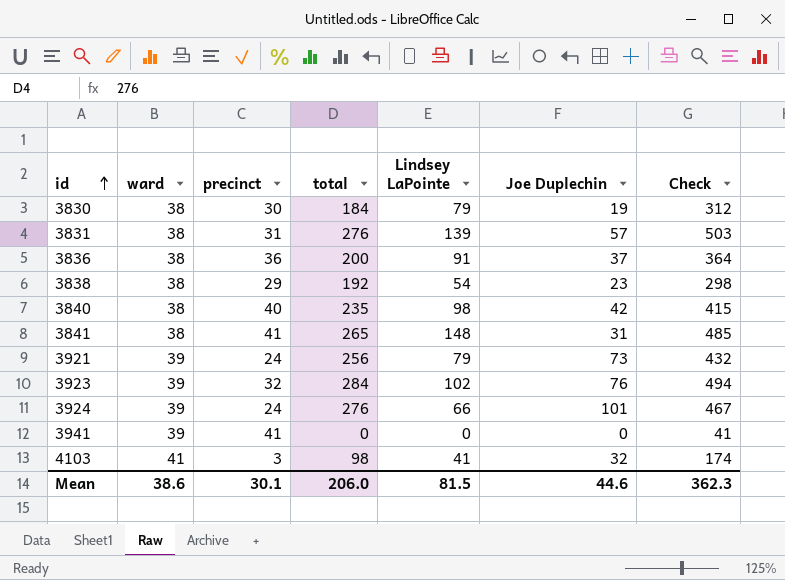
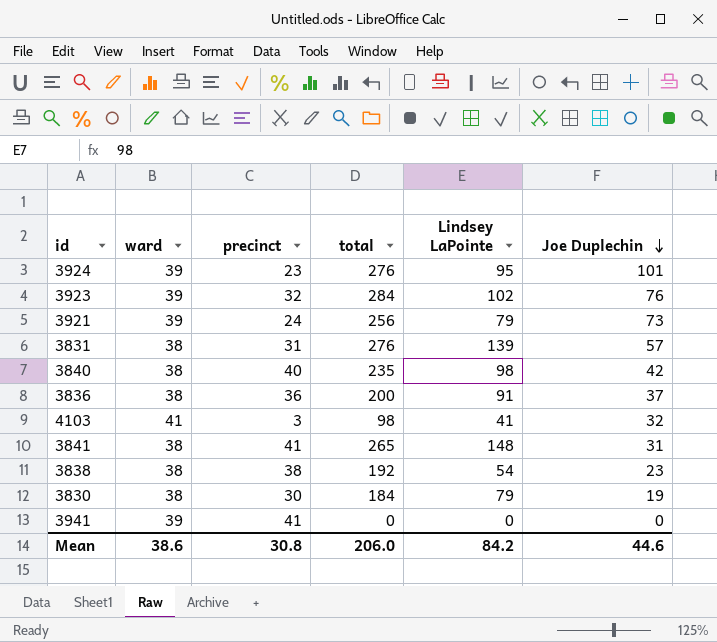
row order: id ascending -> Joe Duplechin descending
column Check | formula: [precinct] + [total] + [Lindsey LaPointe] + [Joe Duplechin] -> none
3924 | precinct: 24 -> 23
3924 | Lindsey LaPointe: 66 -> 95
3838 | precinct: 29 -> 38
Mean | precinct: 30.1 -> 30.8
Mean | Lindsey LaPointe: 81.5 -> 84.2

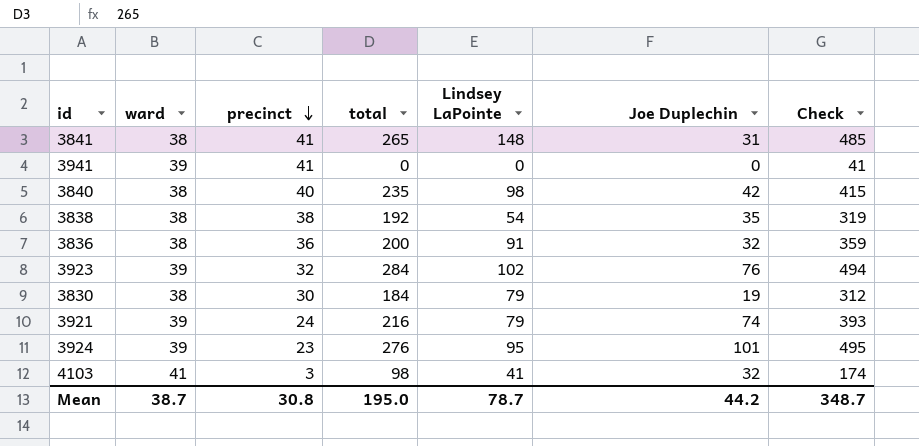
row order: Joe Duplechin descending -> precinct descending
column Check | formula: none -> [precinct] + [total] + [Lindsey LaPointe] + [Joe Duplechin]
row 3831: 38 | 31 | 276 | 139 | 57 -> none
3838 | Joe Duplechin: 23 -> 35
3836 | Joe Duplechin: 37 -> 32
3921 | total: 256 -> 216
3921 | Joe Duplechin: 73 -> 74
Mean | ward: 38.6 -> 38.7
Mean | total: 206.0 -> 195.0
Mean | Lindsey LaPointe: 84.2 -> 78.7
Mean | Joe Duplechin: 44.6 -> 44.2

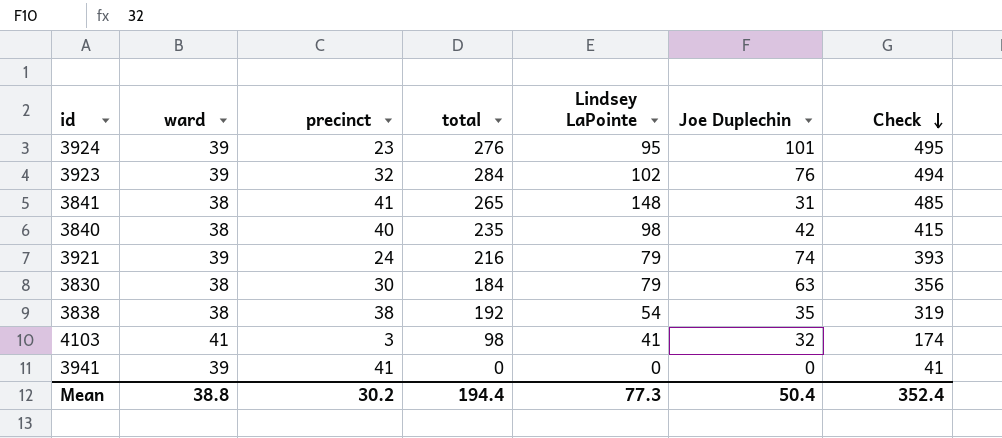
row order: precinct descending -> Check descending
row 3836: 38 | 36 | 200 | 91 | 32 | 359 -> none
3830 | Joe Duplechin: 19 -> 63
3830 | Check: 312 -> 356
Mean | ward: 38.7 -> 38.8
Mean | precinct: 30.8 -> 30.2
Mean | total: 195.0 -> 194.4
Mean | Lindsey LaPointe: 78.7 -> 77.3
Mean | Joe Duplechin: 44.2 -> 50.4
Mean | Check: 348.7 -> 352.4

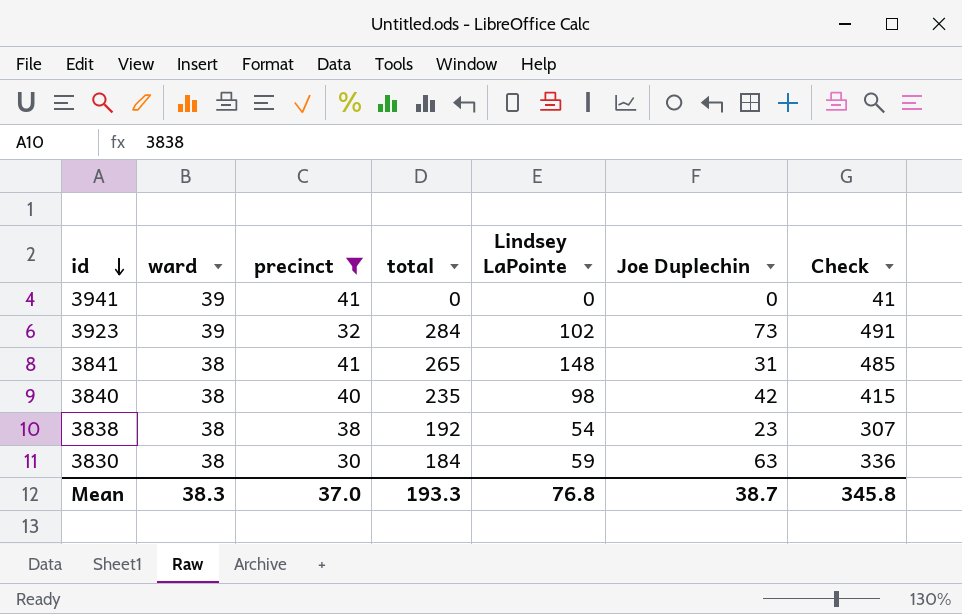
filter: none -> precinct >= 30
row order: Check descending -> id descending
3923 | Joe Duplechin: 76 -> 73
3923 | Check: 494 -> 491
3838 | Joe Duplechin: 35 -> 23
3838 | Check: 319 -> 307
3830 | Lindsey LaPointe: 79 -> 59
3830 | Check: 356 -> 336
Mean | ward: 38.8 -> 38.3
Mean | precinct: 30.2 -> 37.0
Mean | total: 194.4 -> 193.3
Mean | Lindsey LaPointe: 77.3 -> 76.8
Mean | Joe Duplechin: 50.4 -> 38.7
Mean | Check: 352.4 -> 345.8

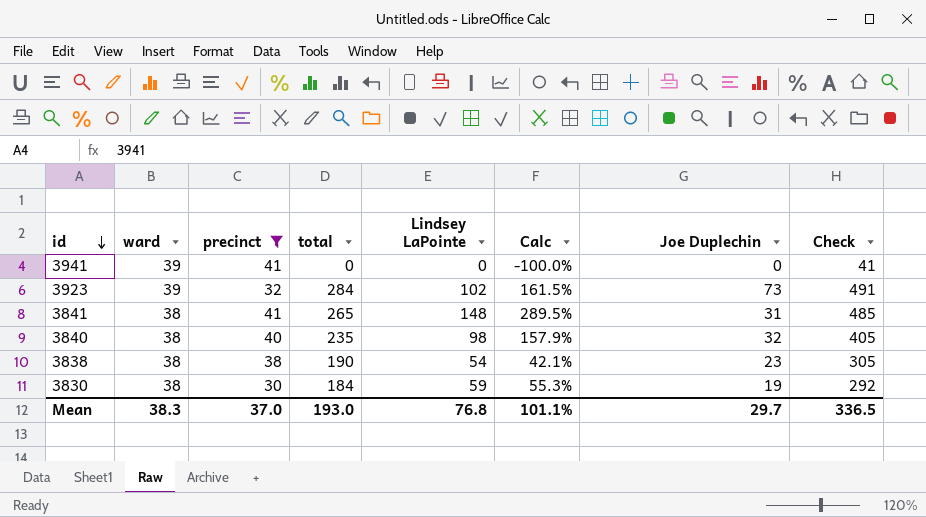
column Calc | formula: none -> ([Lindsey LaPointe] - [ward]) / [ward]
3840 | Joe Duplechin: 42 -> 32
3840 | Check: 415 -> 405
3838 | total: 192 -> 190
3838 | Check: 307 -> 305
3830 | Joe Duplechin: 63 -> 19
3830 | Check: 336 -> 292
Mean | total: 193.3 -> 193.0
Mean | Joe Duplechin: 38.7 -> 29.7
Mean | Check: 345.8 -> 336.5

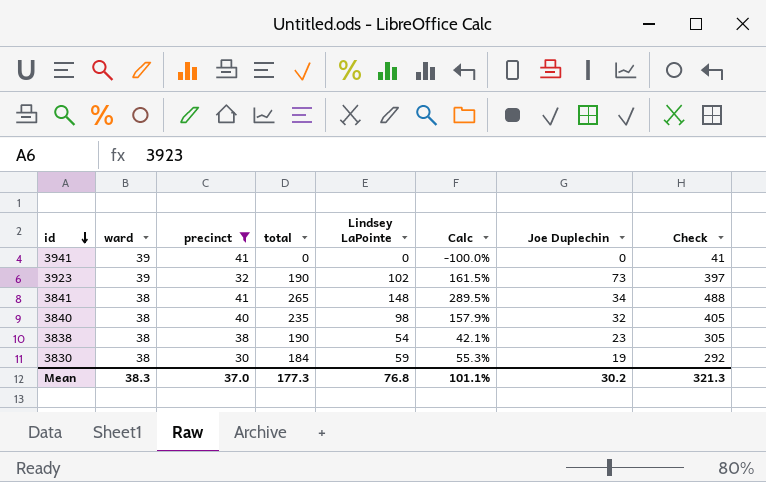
3923 | total: 284 -> 190
3923 | Check: 491 -> 397
3841 | Joe Duplechin: 31 -> 34
3841 | Check: 485 -> 488
Mean | total: 193.0 -> 177.3
Mean | Joe Duplechin: 29.7 -> 30.2
Mean | Check: 336.5 -> 321.3

